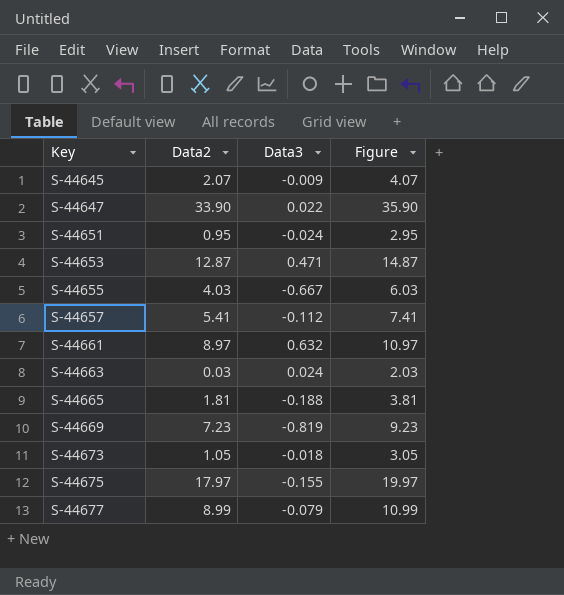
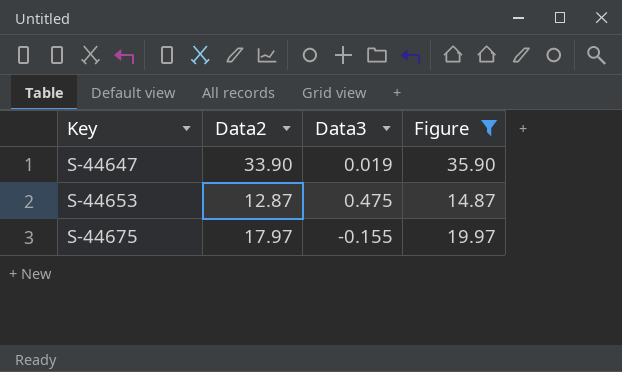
filter: none -> Figure >= 14.87
S-44647 | Data3: 0.022 -> 0.019
S-44653 | Data3: 0.471 -> 0.475

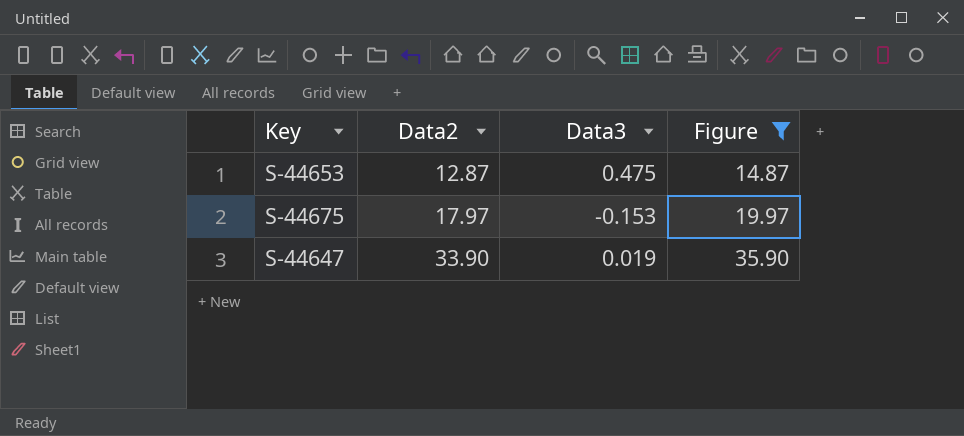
row order: Key ascending -> Data2 ascending
S-44675 | Data3: -0.155 -> -0.153

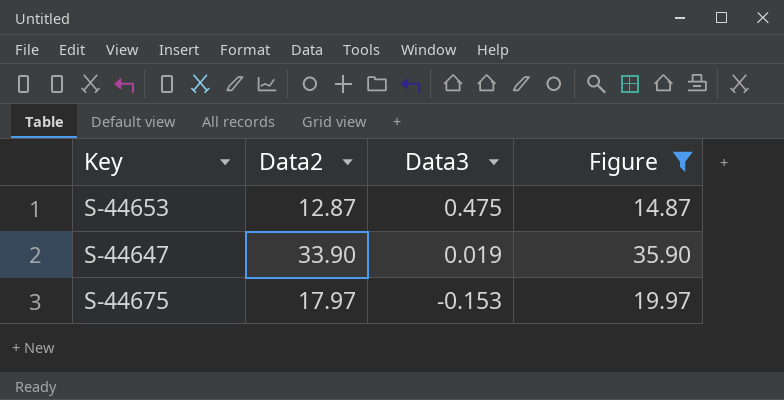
row order: Data2 ascending -> Data3 descending

